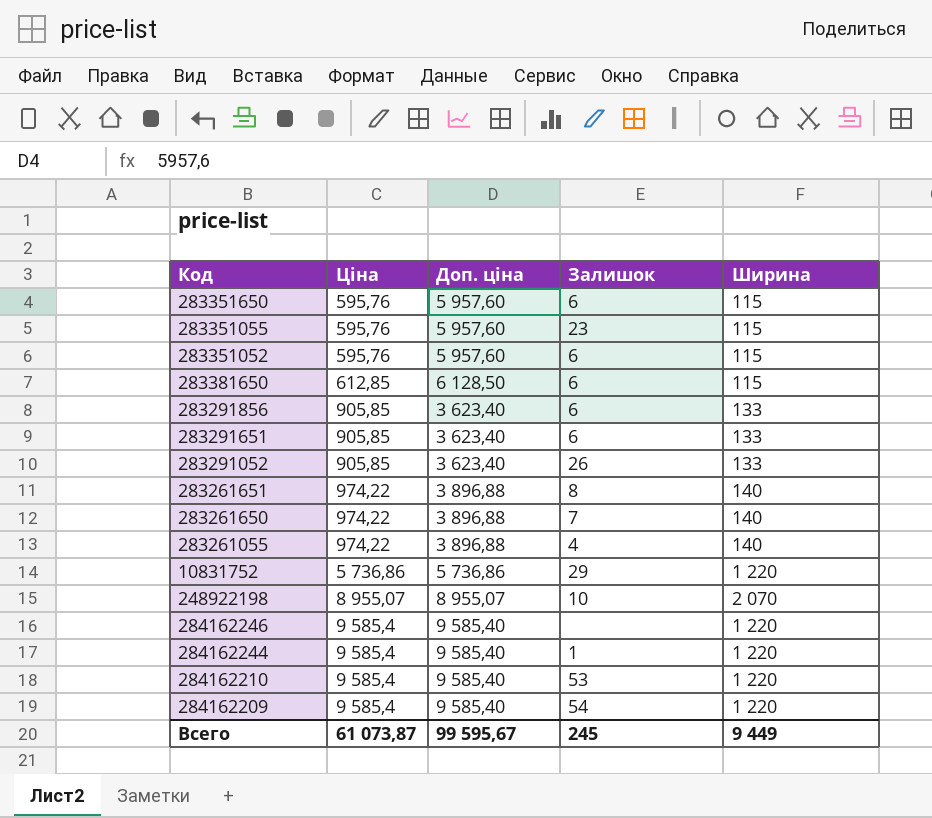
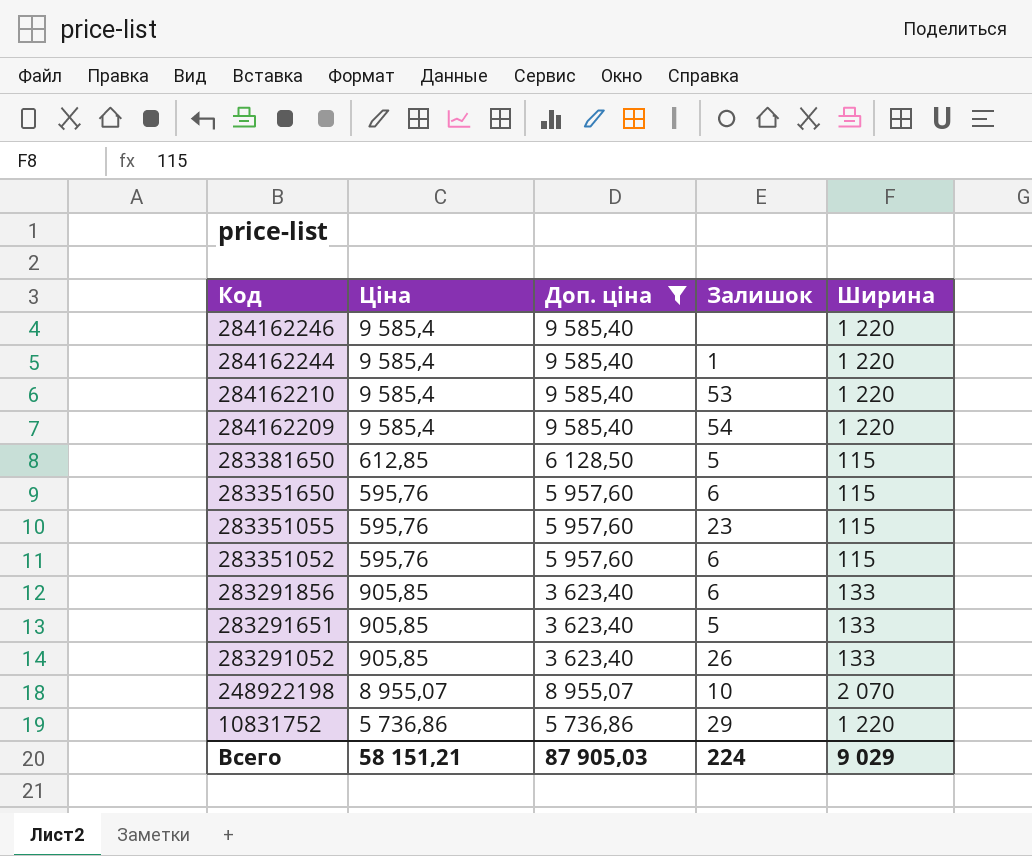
filter: none -> Доп. ціна != 3 896,88
row order: Ціна ascending -> Код descending
283381650 | Залишок: 6 -> 5
283291651 | Залишок: 6 -> 5
Всего | Ціна: 61 073,87 -> 58 151,21
Всего | Доп. ціна: 99 595,67 -> 87 905,03
Всего | Залишок: 245 -> 224
Всего | Ширина: 9 449 -> 9 029

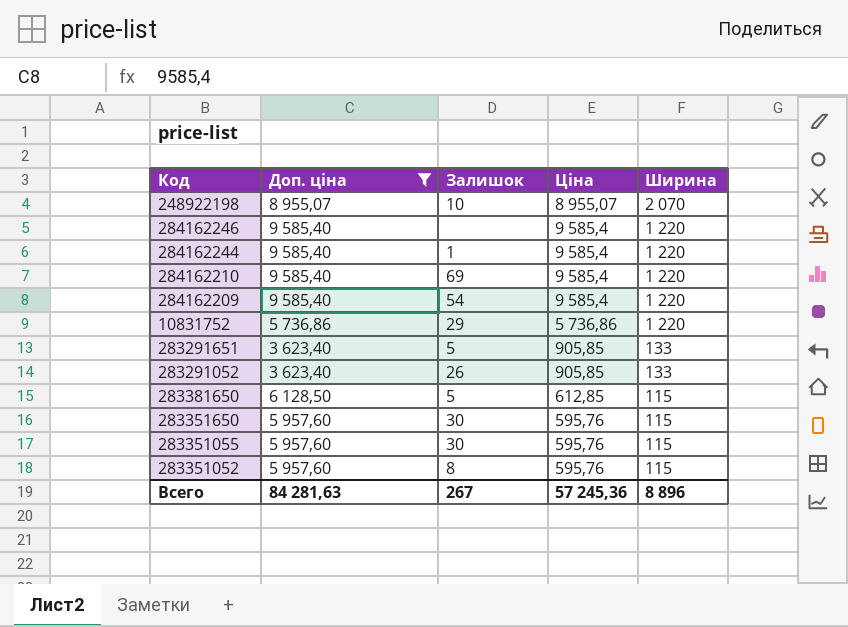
row order: Код descending -> Ширина descending
column Ціна | position: 2 -> 4
row 283291856: 905,85 | 3 623,40 | 6 | 133 -> none
284162210 | Залишок: 53 -> 69
283351650 | Залишок: 6 -> 30
283351055 | Залишок: 23 -> 30
283351052 | Залишок: 6 -> 8
Всего | Доп. ціна: 87 905,03 -> 84 281,63
Всего | Залишок: 224 -> 267
Всего | Ціна: 58 151,21 -> 57 245,36
Всего | Ширина: 9 029 -> 8 896

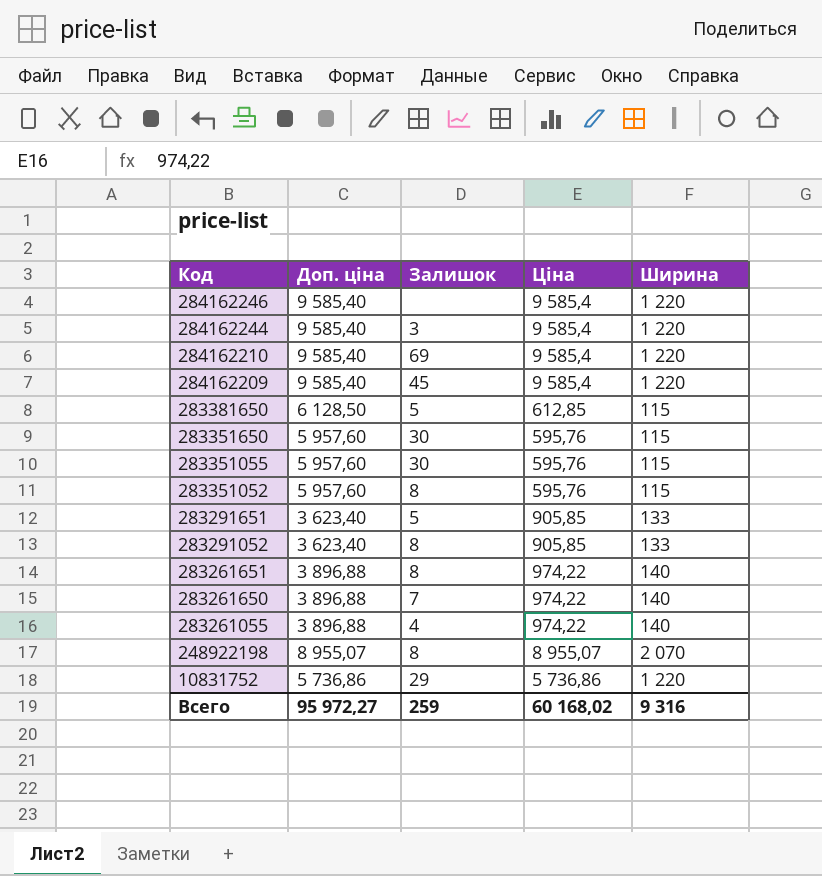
filter: Доп. ціна != 3 896,88 -> none
row order: Ширина descending -> Код descending
284162244 | Залишок: 1 -> 3
284162209 | Залишок: 54 -> 45
283291052 | Залишок: 26 -> 8
248922198 | Залишок: 10 -> 8
Всего | Доп. ціна: 84 281,63 -> 95 972,27
Всего | Залишок: 267 -> 259
Всего | Ціна: 57 245,36 -> 60 168,02
Всего | Ширина: 8 896 -> 9 316

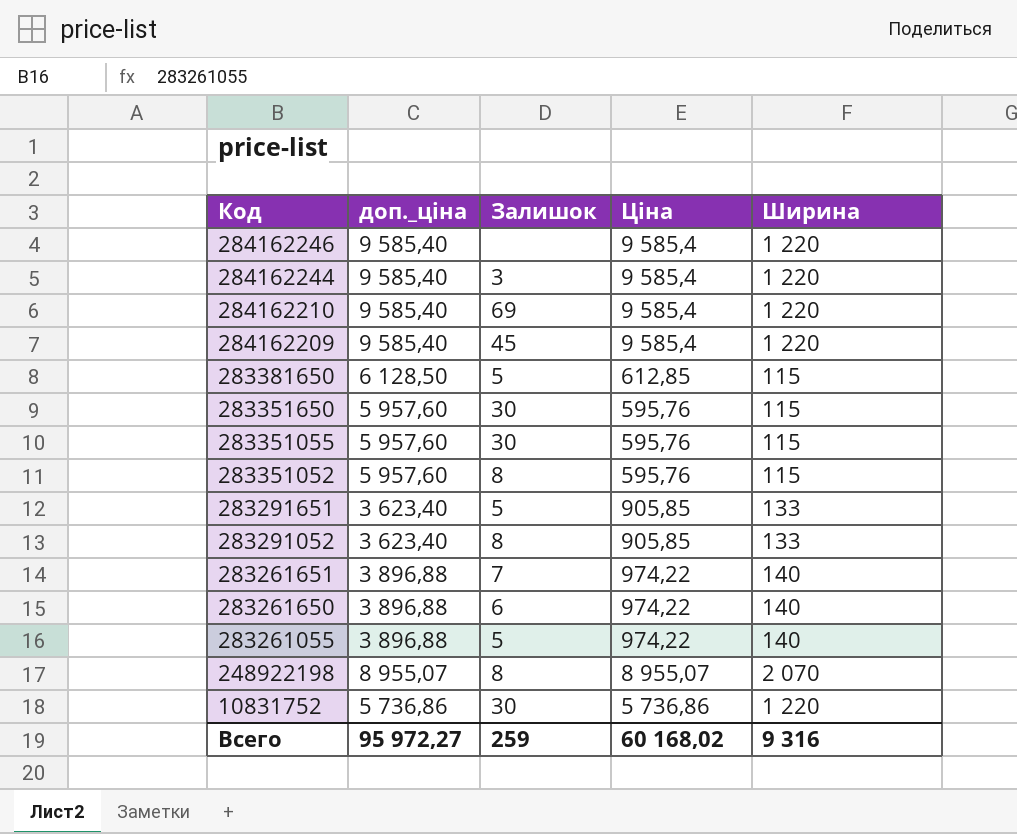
column name: Доп. ціна -> доп._ціна
283261651 | Залишок: 8 -> 7
283261650 | Залишок: 7 -> 6
283261055 | Залишок: 4 -> 5
10831752 | Залишок: 29 -> 30

